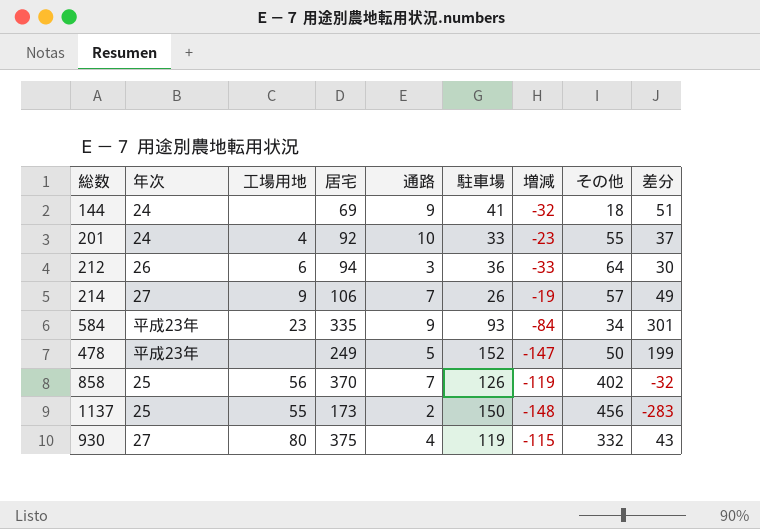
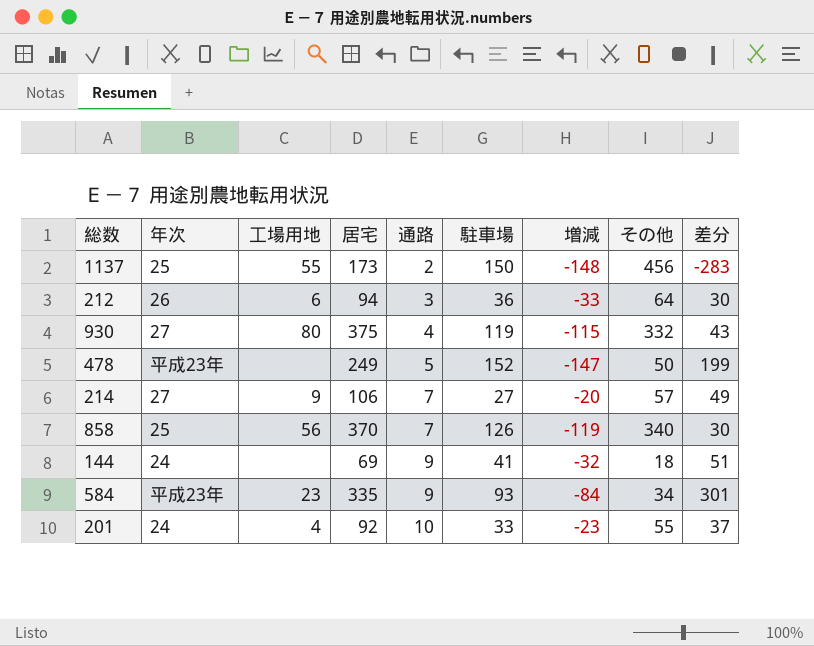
row order: none -> 通路 ascending
214 | 駐車場: 26 -> 27
214 | 増減: -19 -> -20
858 | その他: 402 -> 340
858 | 差分: -32 -> 30

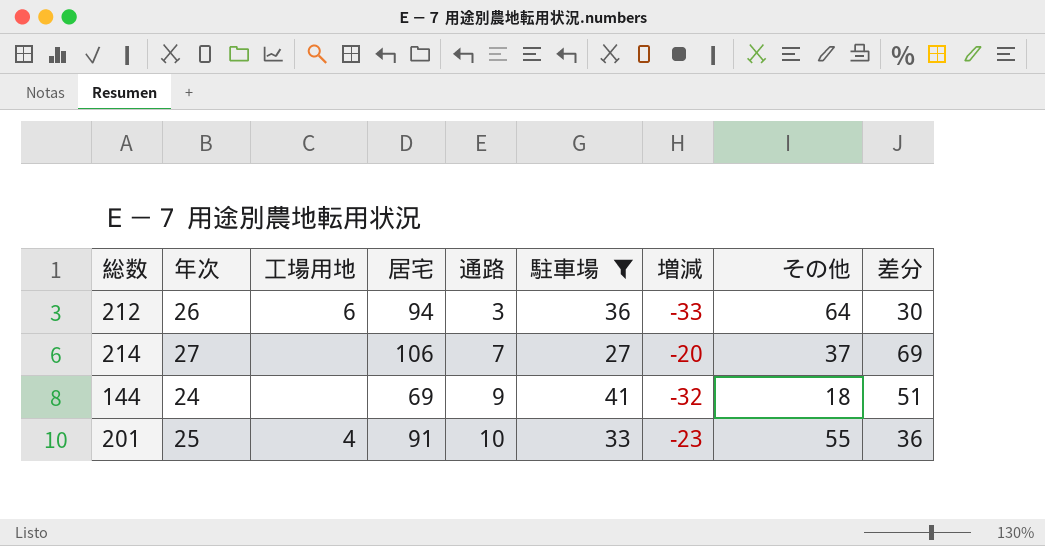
filter: none -> 駐車場 <= 41
214 | 工場用地: 9 -> none
214 | その他: 57 -> 37
214 | 差分: 49 -> 69
201 | 年次: 24 -> 25
201 | 居宅: 92 -> 91
201 | 差分: 37 -> 36

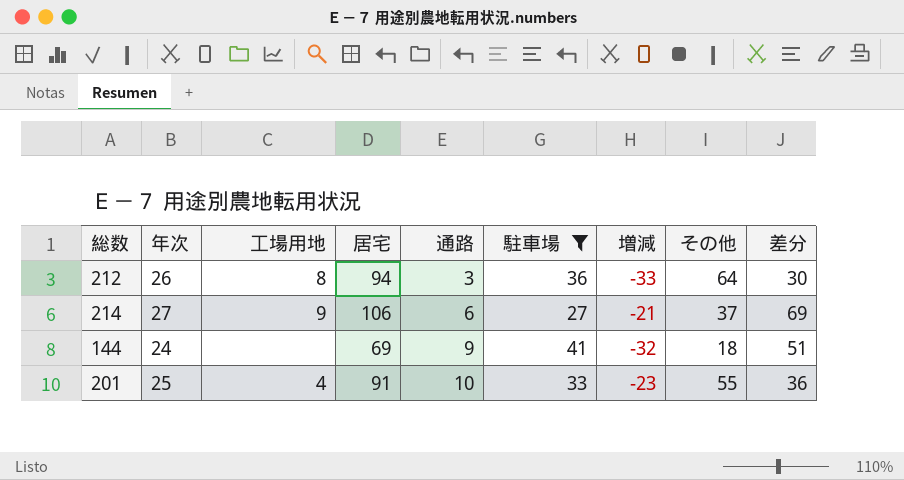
212 | 工場用地: 6 -> 8
214 | 工場用地: none -> 9
214 | 通路: 7 -> 6
214 | 増減: -20 -> -21

